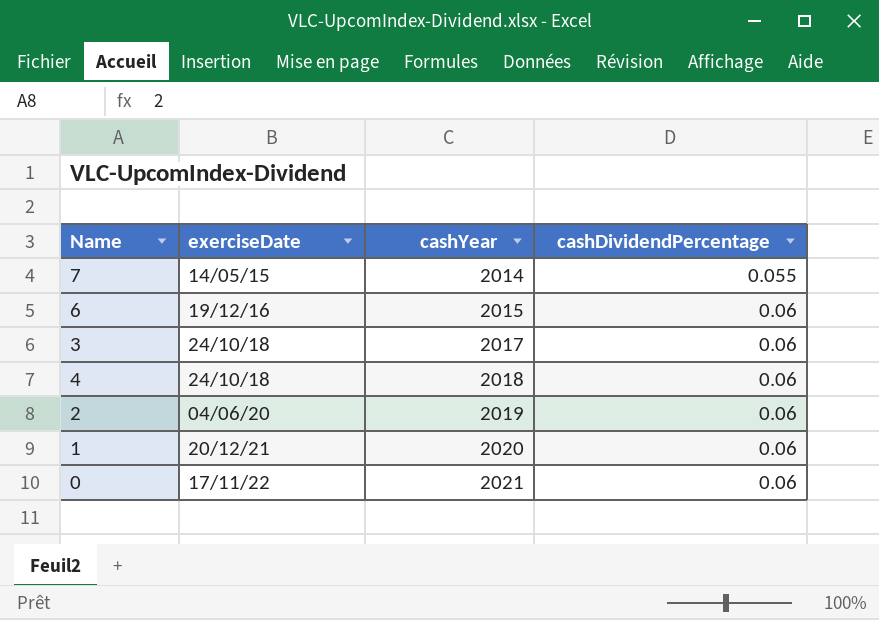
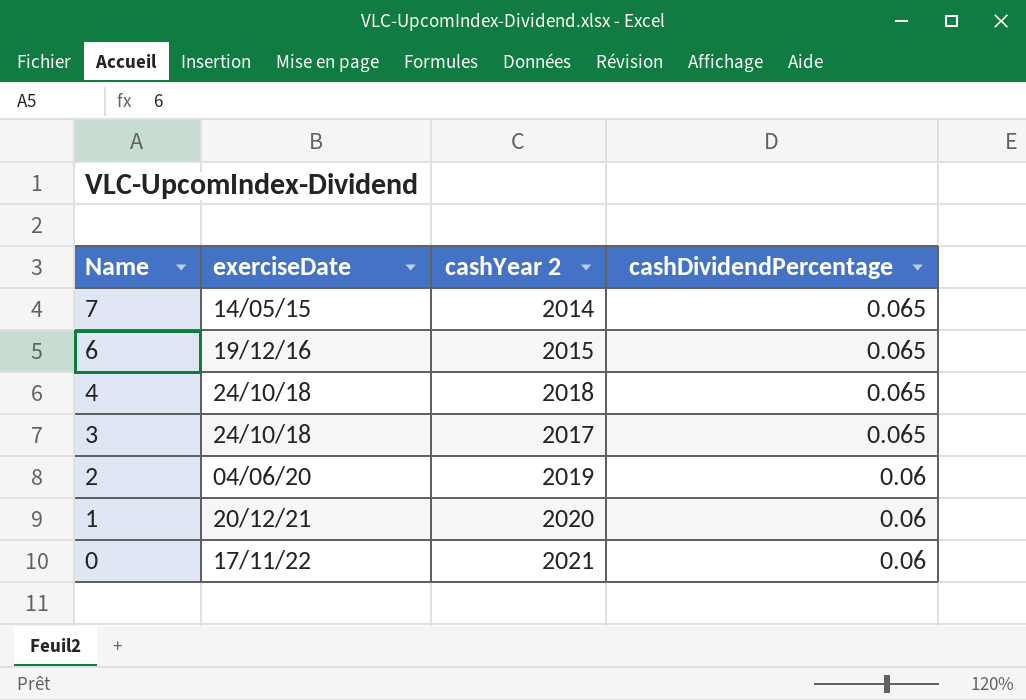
row order: exerciseDate ascending -> Name descending
column name: cashYear -> cashYear 2
7 | cashDividendPercentage: 0.055 -> 0.065
6 | cashDividendPercentage: 0.06 -> 0.065
4 | cashDividendPercentage: 0.06 -> 0.065
3 | cashDividendPercentage: 0.06 -> 0.065

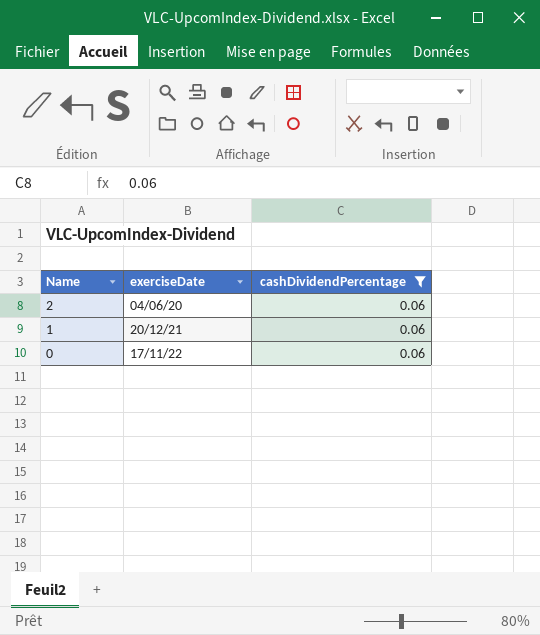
filter: none -> cashDividendPercentage = 0.06
column cashYear 2 | position: 3 -> none

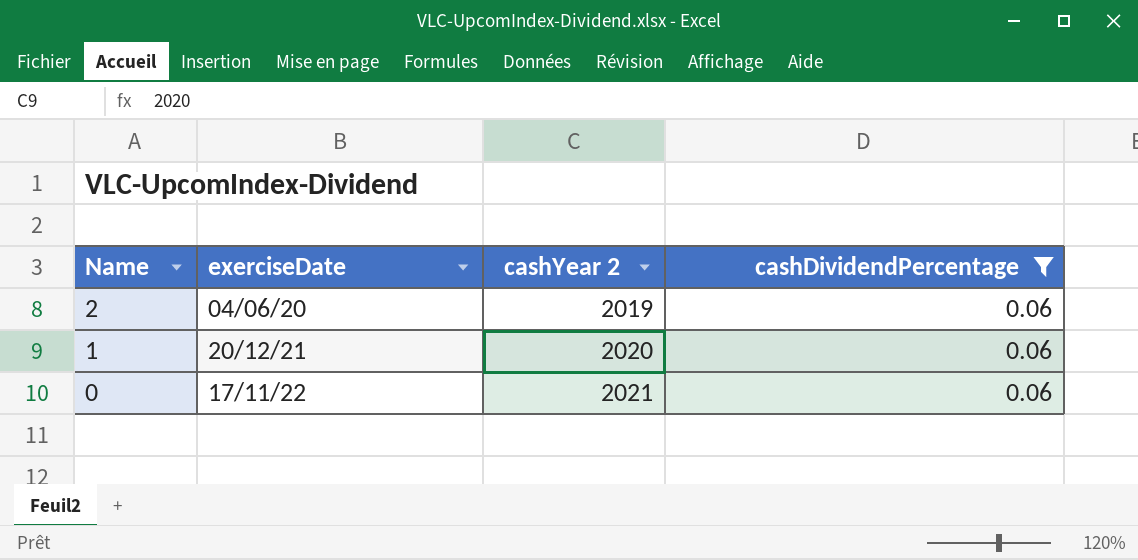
column cashYear 2 | position: none -> 3

